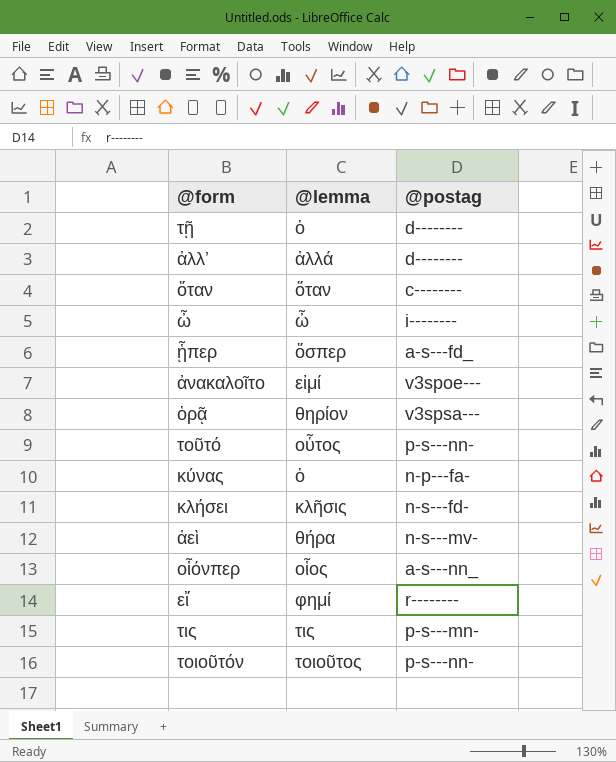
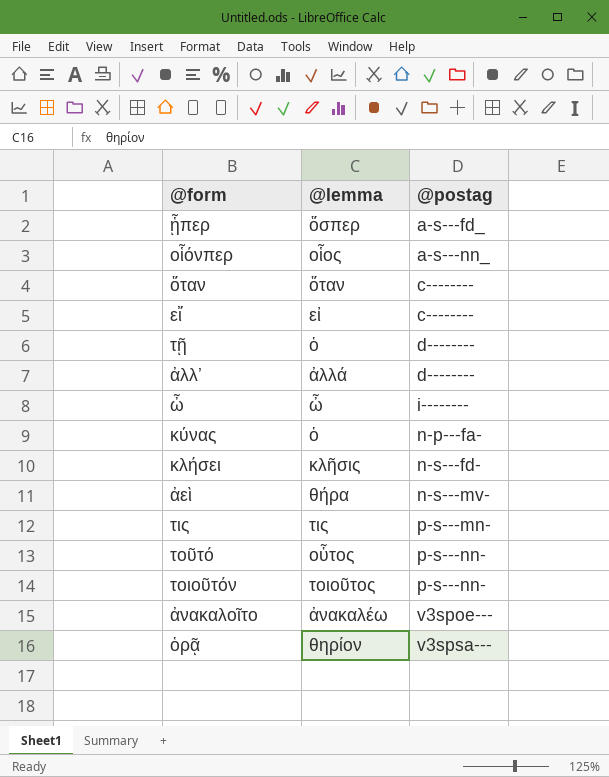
row order: none -> @postag ascending
εἴ | @lemma: φημί -> εἰ
εἴ | @postag: r-------- -> c--------
ἀνακαλοῖτο | @lemma: εἰμί -> ἀνακαλέω

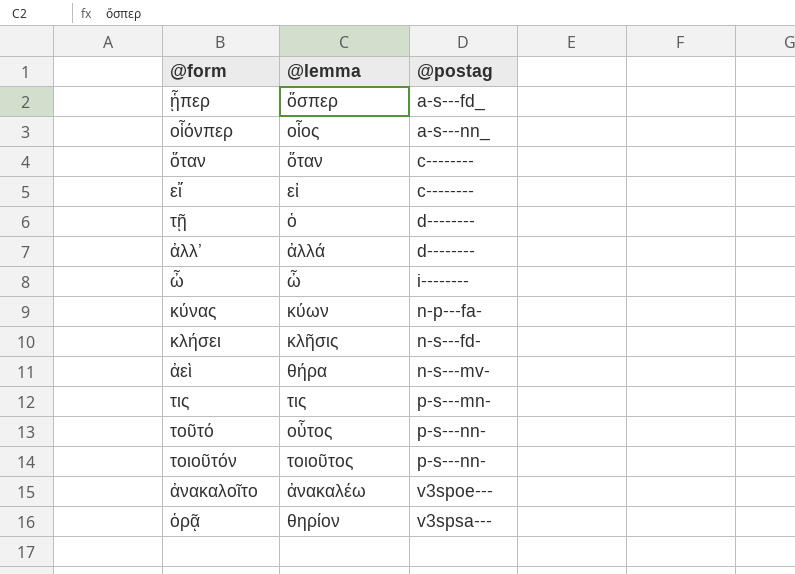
κύνας | @lemma: ὁ -> κύων

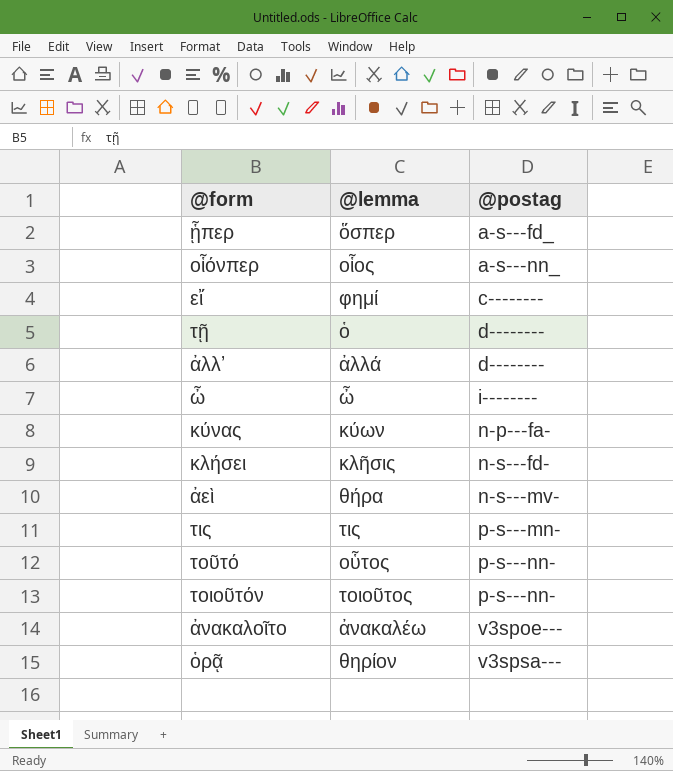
row ὅταν: ὅταν | c-------- -> none
εἴ | @lemma: εἰ -> φημί

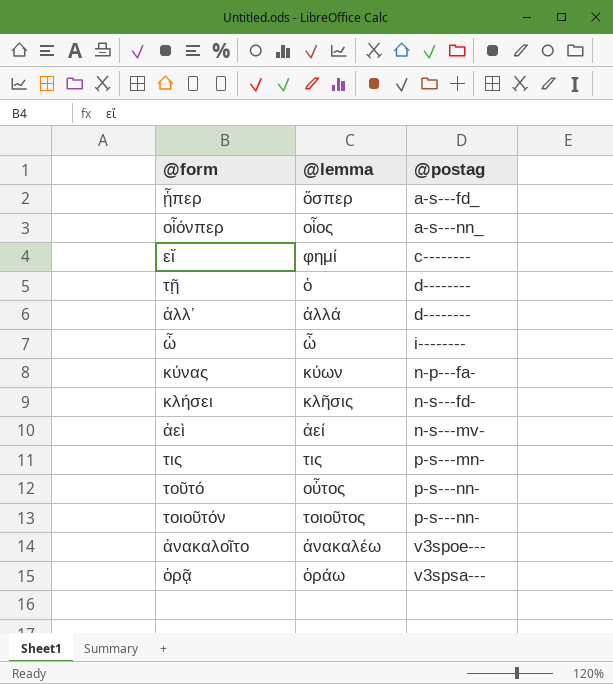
ἀεὶ | @lemma: θήρα -> ἀεί
ὁρᾷ | @lemma: θηρίον -> ὁράω

